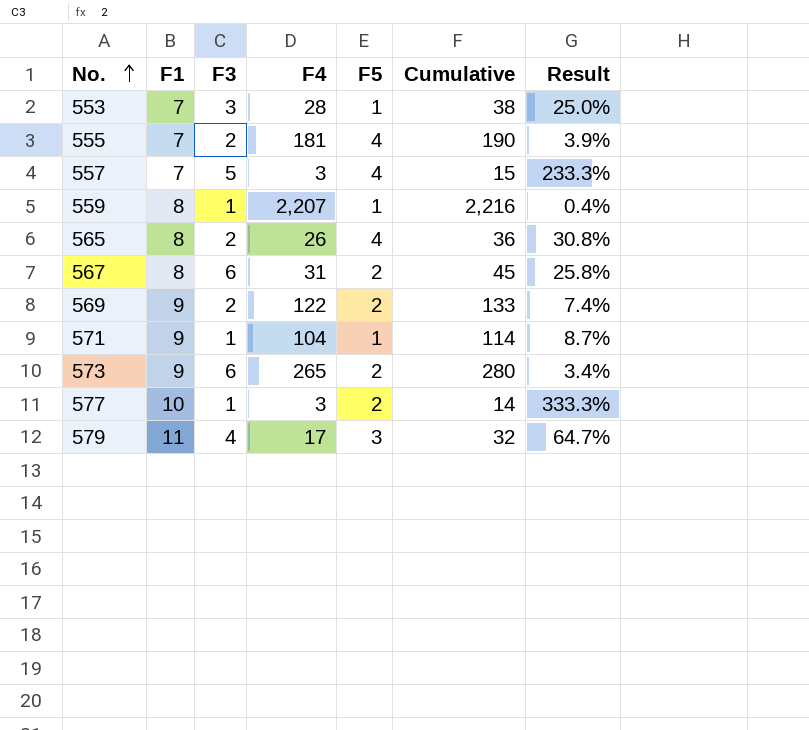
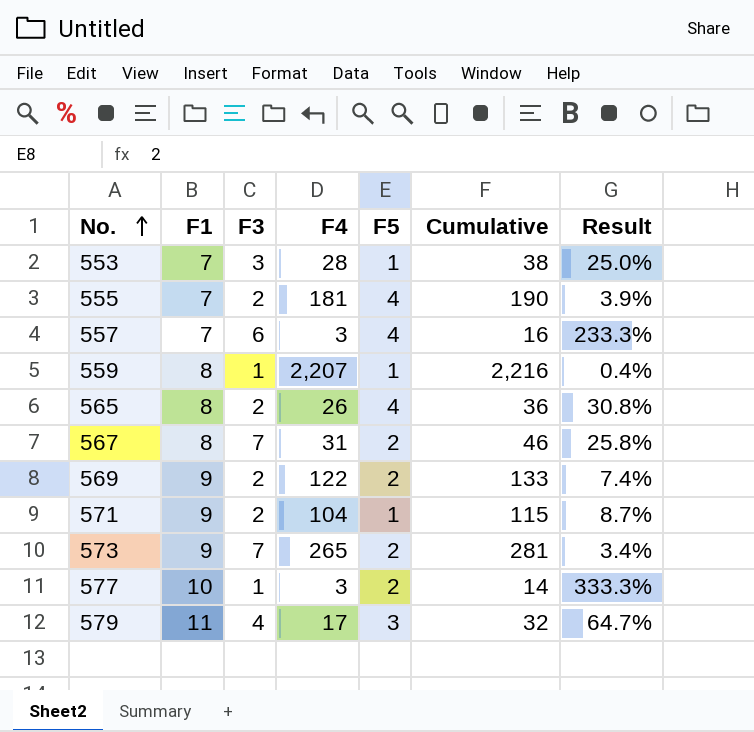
557 | F3: 5 -> 6
557 | Cumulative: 15 -> 16
567 | F3: 6 -> 7
567 | Cumulative: 45 -> 46
571 | F3: 1 -> 2
571 | Cumulative: 114 -> 115
573 | F3: 6 -> 7
573 | Cumulative: 280 -> 281

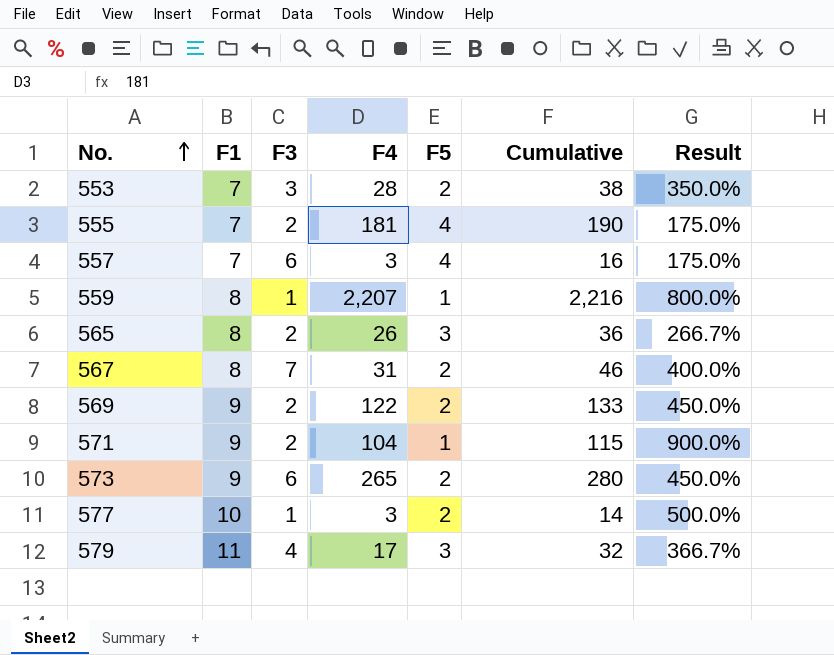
column Result | formula: [F1] / [F4] -> [F1] / [F5]
553 | F5: 1 -> 2
565 | F5: 4 -> 3
573 | F3: 7 -> 6
573 | Cumulative: 281 -> 280

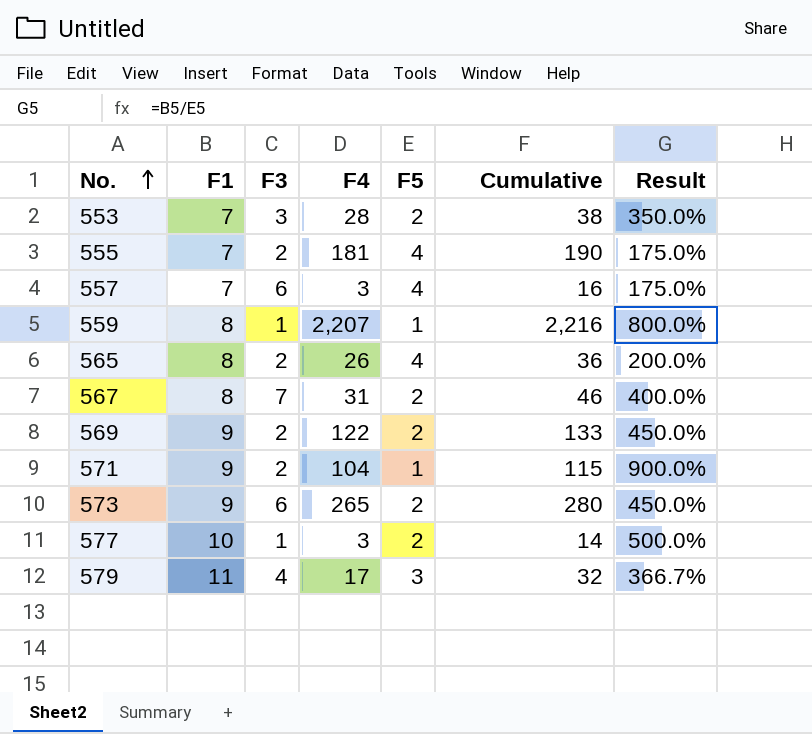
565 | F5: 3 -> 4
565 | Result: 266.7% -> 200.0%

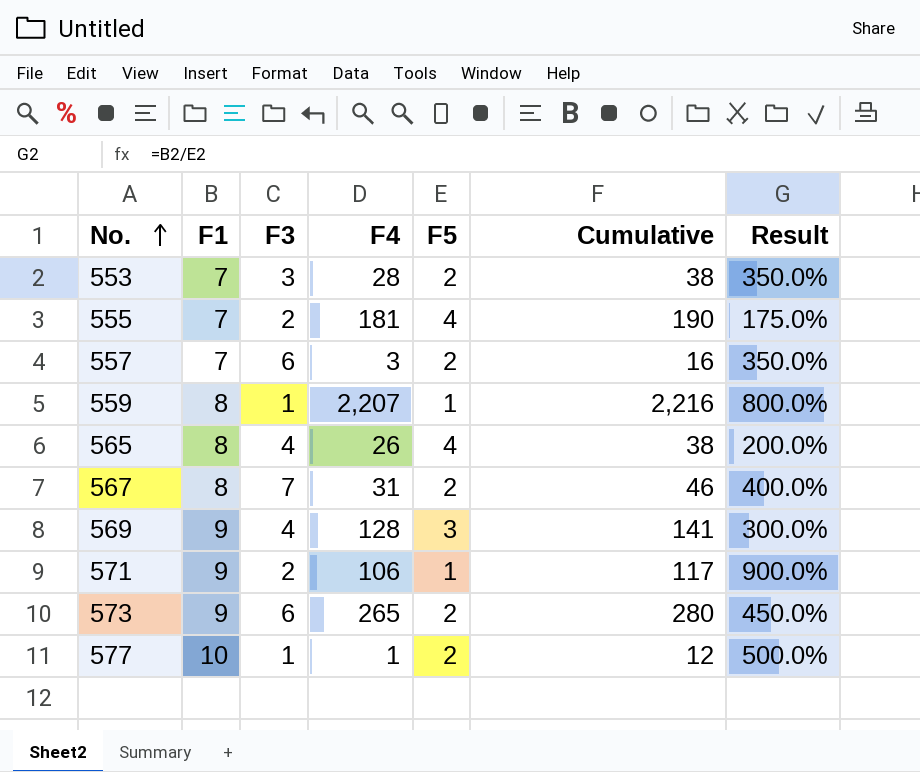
row 579: 11 | 4 | 17 | 3 | 32 | 366.7% -> none
557 | F5: 4 -> 2
557 | Result: 175.0% -> 350.0%
565 | F3: 2 -> 4
565 | Cumulative: 36 -> 38
569 | F3: 2 -> 4
569 | F4: 122 -> 128
569 | F5: 2 -> 3
569 | Cumulative: 133 -> 141
569 | Result: 450.0% -> 300.0%
571 | F4: 104 -> 106
571 | Cumulative: 115 -> 117
577 | F4: 3 -> 1
577 | Cumulative: 14 -> 12

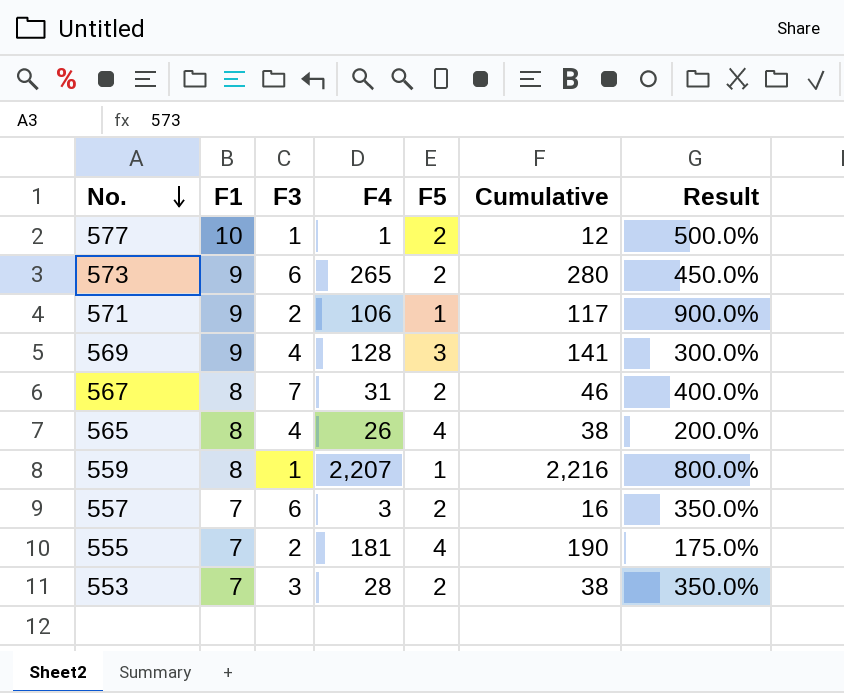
row order: No. ascending -> No. descending

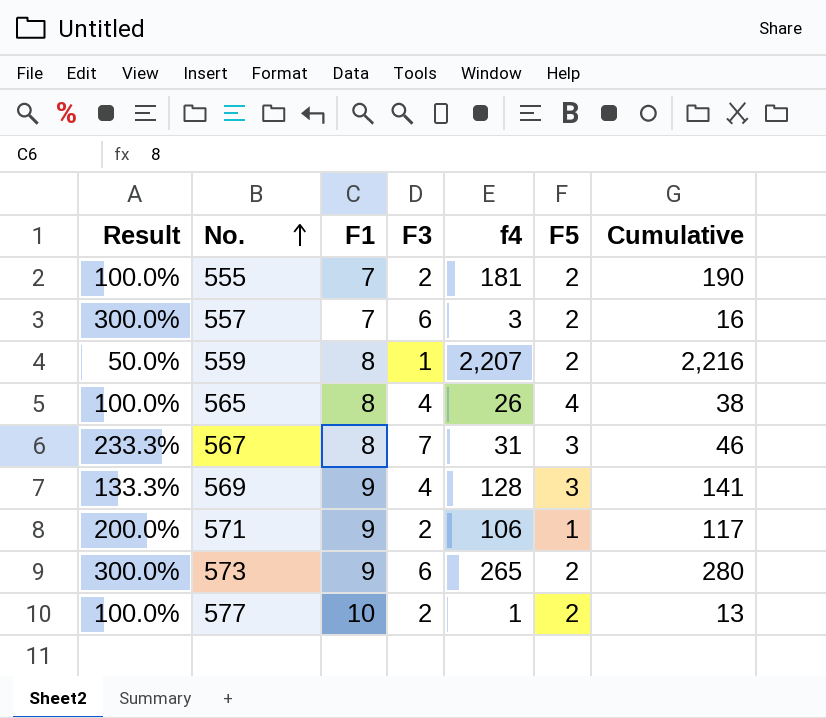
row order: No. descending -> No. ascending
column Result | formula: [F1] / [F5] -> [F3] / [F5]
column Result | position: 7 -> 1
column name: F4 -> f4
row 553: 7 | 3 | 28 | 2 | 38 | 350.0% -> none
555 | F5: 4 -> 2
559 | F5: 1 -> 2
567 | F5: 2 -> 3
577 | F3: 1 -> 2
577 | Cumulative: 12 -> 13

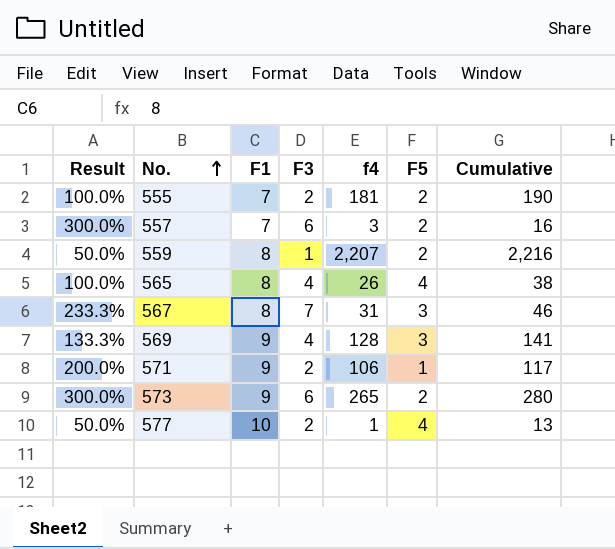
577 | Result: 100.0% -> 50.0%
577 | F5: 2 -> 4

